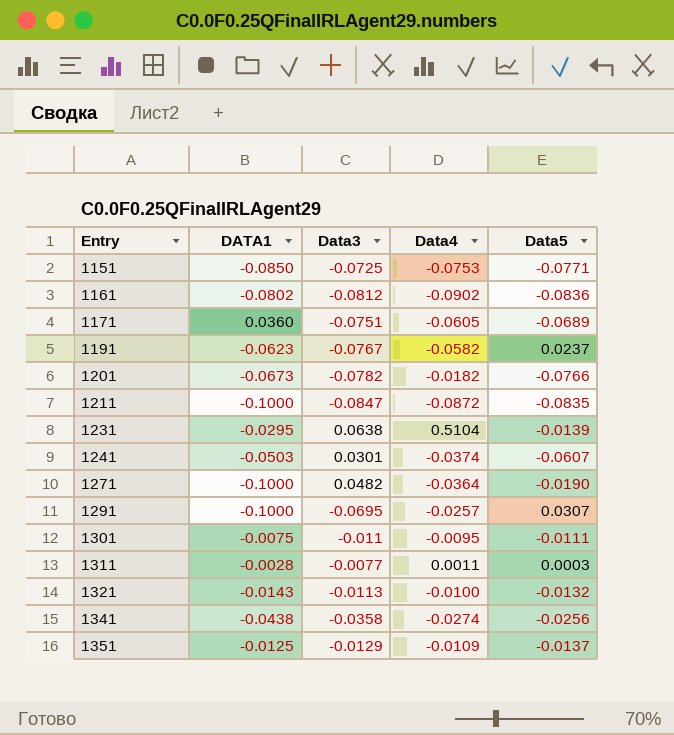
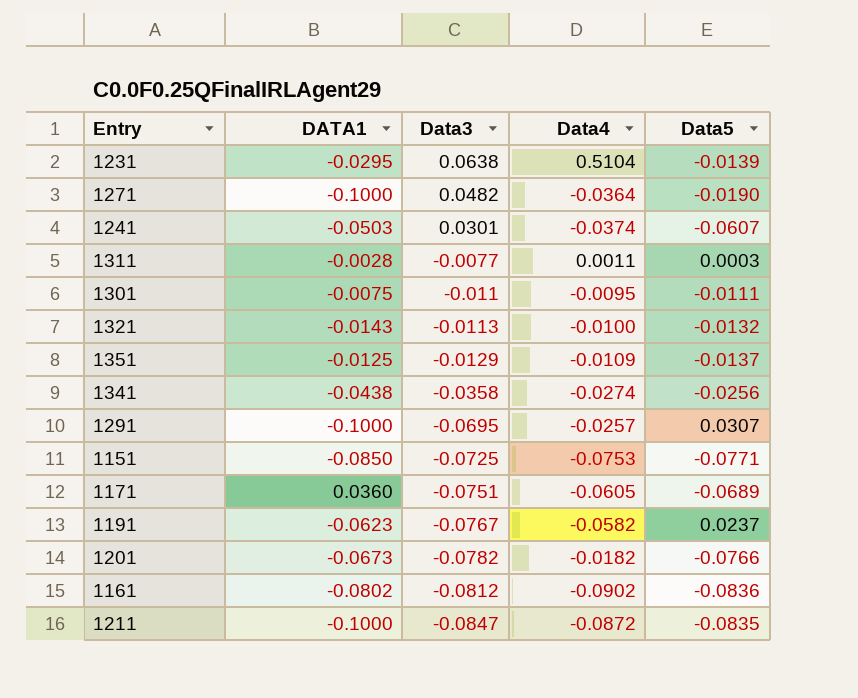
row order: Entry ascending -> Data3 descending

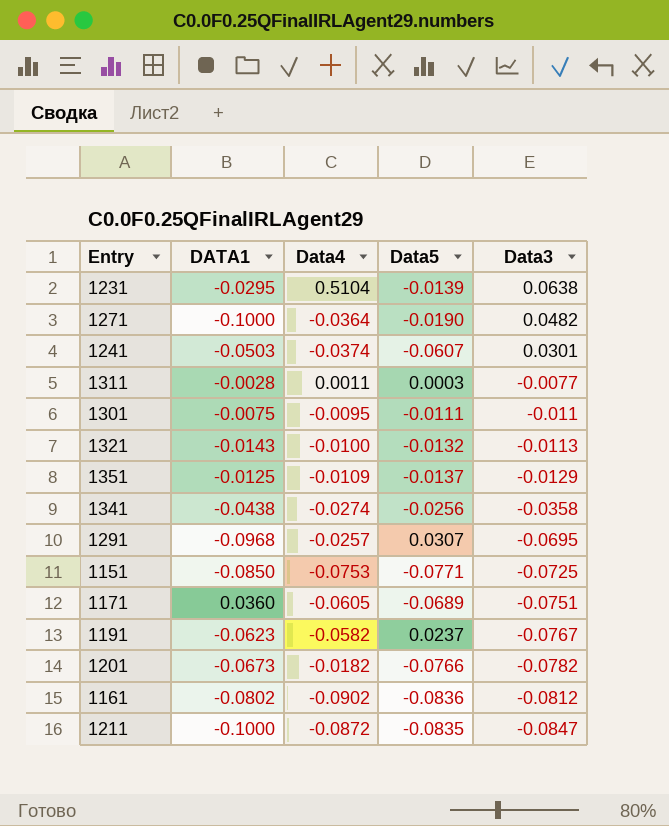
column Data3 | position: 3 -> 5
1291 | DATA1: -0.1000 -> -0.0968

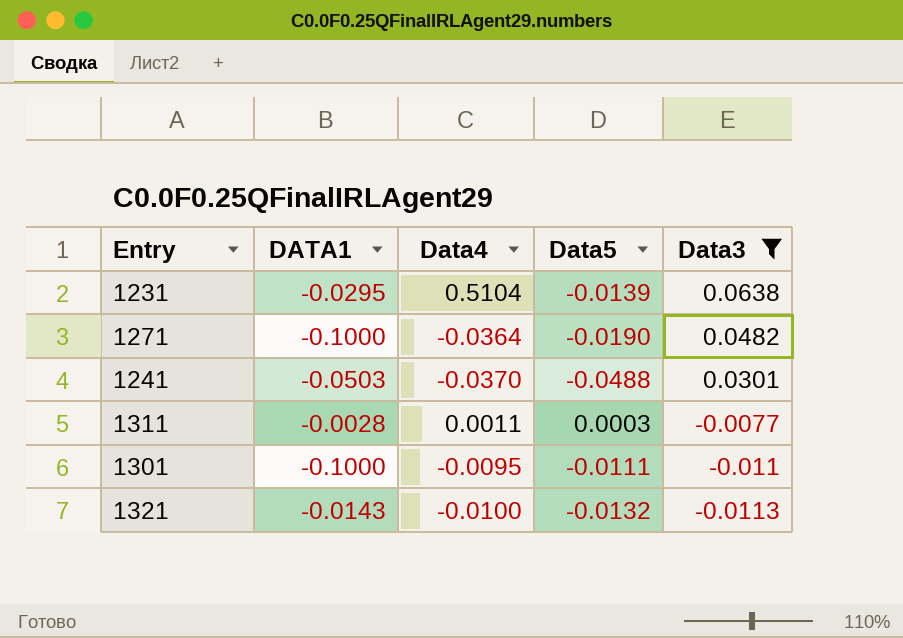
filter: none -> Data3 >= -0.0113
1241 | Data4: -0.0374 -> -0.0370
1241 | Data5: -0.0607 -> -0.0488
1301 | DATA1: -0.0075 -> -0.1000

